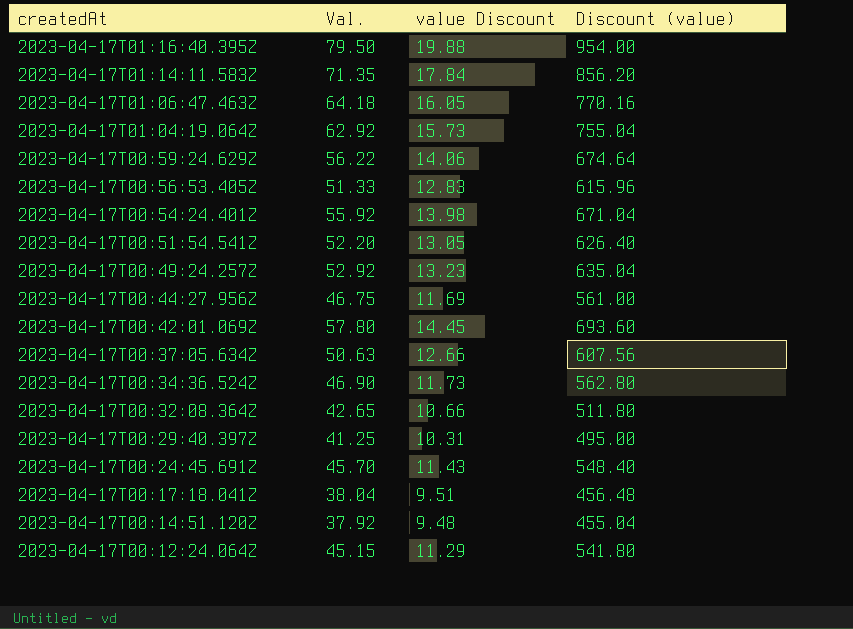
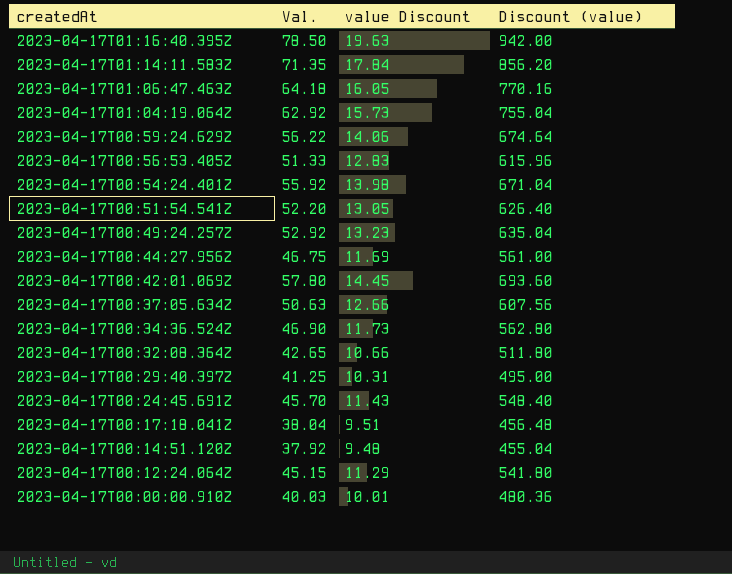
2023-04-17T01:16:40.395Z | Val.: 79.50 -> 78.50
2023-04-17T01:16:40.395Z | value Discount: 19.88 -> 19.63
2023-04-17T01:16:40.395Z | Discount (value): 954.00 -> 942.00
row 2023-04-17T00:00:00.910Z: none -> 40.03 | 10.01 | 480.36

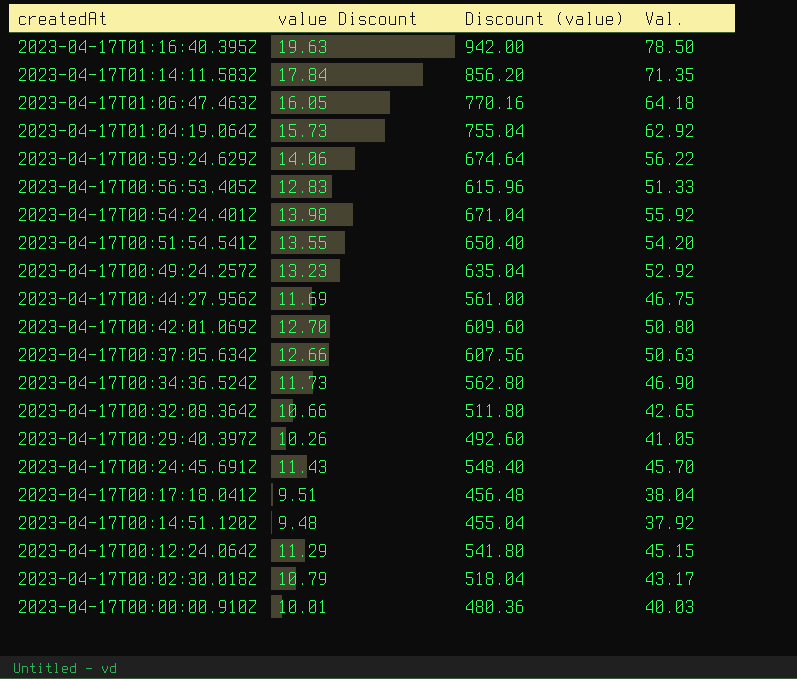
column Val. | position: 2 -> 4
2023-04-17T00:51:54.541Z | value Discount: 13.05 -> 13.55
2023-04-17T00:51:54.541Z | Discount (value): 626.40 -> 650.40
2023-04-17T00:51:54.541Z | Val.: 52.20 -> 54.20
2023-04-17T00:42:01.069Z | value Discount: 14.45 -> 12.70
2023-04-17T00:42:01.069Z | Discount (value): 693.60 -> 609.60
2023-04-17T00:42:01.069Z | Val.: 57.80 -> 50.80
2023-04-17T00:29:40.397Z | value Discount: 10.31 -> 10.26
2023-04-17T00:29:40.397Z | Discount (value): 495.00 -> 492.60
2023-04-17T00:29:40.397Z | Val.: 41.25 -> 41.05
row 2023-04-17T00:02:30.018Z: none -> 10.79 | 518.04 | 43.17

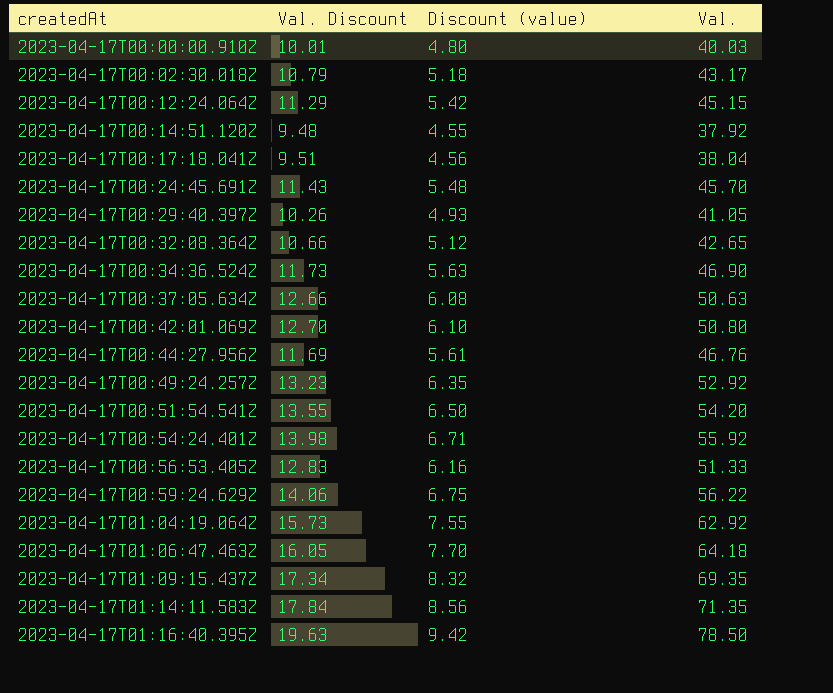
row order: createdAt descending -> createdAt ascending
column name: value Discount -> Val. Discount
column Discount (value) | formula: [Val.] * 12 -> [Val.] * 0.12
2023-04-17T00:44:27.956Z | Val.: 46.75 -> 46.76
row 2023-04-17T01:09:15.437Z: none -> 17.34 | 8.32 | 69.35

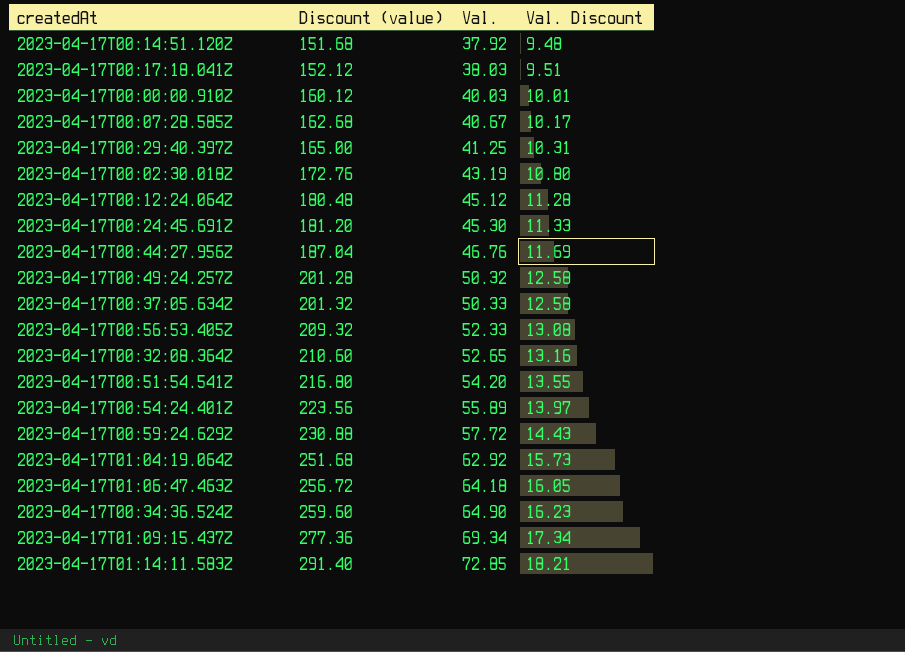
row order: createdAt ascending -> Discount (value) ascending
column Discount (value) | formula: [Val.] * 0.12 -> [Val.] * 4
column Val. Discount | position: 2 -> 4
row 2023-04-17T00:42:01.069Z: 12.70 | 6.10 | 50.80 -> none
row 2023-04-17T01:16:40.395Z: 19.63 | 9.42 | 78.50 -> none
2023-04-17T00:17:18.041Z | Val.: 38.04 -> 38.03
row 2023-04-17T00:07:28.585Z: none -> 162.68 | 40.67 | 10.17
2023-04-17T00:29:40.397Z | Val.: 41.05 -> 41.25
2023-04-17T00:29:40.397Z | Val. Discount: 10.26 -> 10.31
2023-04-17T00:02:30.018Z | Val.: 43.17 -> 43.19
2023-04-17T00:02:30.018Z | Val. Discount: 10.79 -> 10.80
2023-04-17T00:12:24.064Z | Val.: 45.15 -> 45.12
2023-04-17T00:12:24.064Z | Val. Discount: 11.29 -> 11.28
2023-04-17T00:24:45.691Z | Val.: 45.70 -> 45.30
2023-04-17T00:24:45.691Z | Val. Discount: 11.43 -> 11.33
2023-04-17T00:49:24.257Z | Val.: 52.92 -> 50.32
2023-04-17T00:49:24.257Z | Val. Discount: 13.23 -> 12.58
2023-04-17T00:37:05.634Z | Val.: 50.63 -> 50.33
2023-04-17T00:37:05.634Z | Val. Discount: 12.66 -> 12.58
2023-04-17T00:56:53.405Z | Val.: 51.33 -> 52.33
2023-04-17T00:56:53.405Z | Val. Discount: 12.83 -> 13.08
2023-04-17T00:32:08.364Z | Val.: 42.65 -> 52.65
2023-04-17T00:32:08.364Z | Val. Discount: 10.66 -> 13.16
2023-04-17T00:54:24.401Z | Val.: 55.92 -> 55.89
2023-04-17T00:54:24.401Z | Val. Discount: 13.98 -> 13.97
2023-04-17T00:59:24.629Z | Val.: 56.22 -> 57.72
2023-04-17T00:59:24.629Z | Val. Discount: 14.06 -> 14.43
2023-04-17T00:34:36.524Z | Val.: 46.90 -> 64.90
2023-04-17T00:34:36.524Z | Val. Discount: 11.73 -> 16.23
2023-04-17T01:09:15.437Z | Val.: 69.35 -> 69.34
2023-04-17T01:14:11.583Z | Val.: 71.35 -> 72.85
2023-04-17T01:14:11.583Z | Val. Discount: 17.84 -> 18.21

